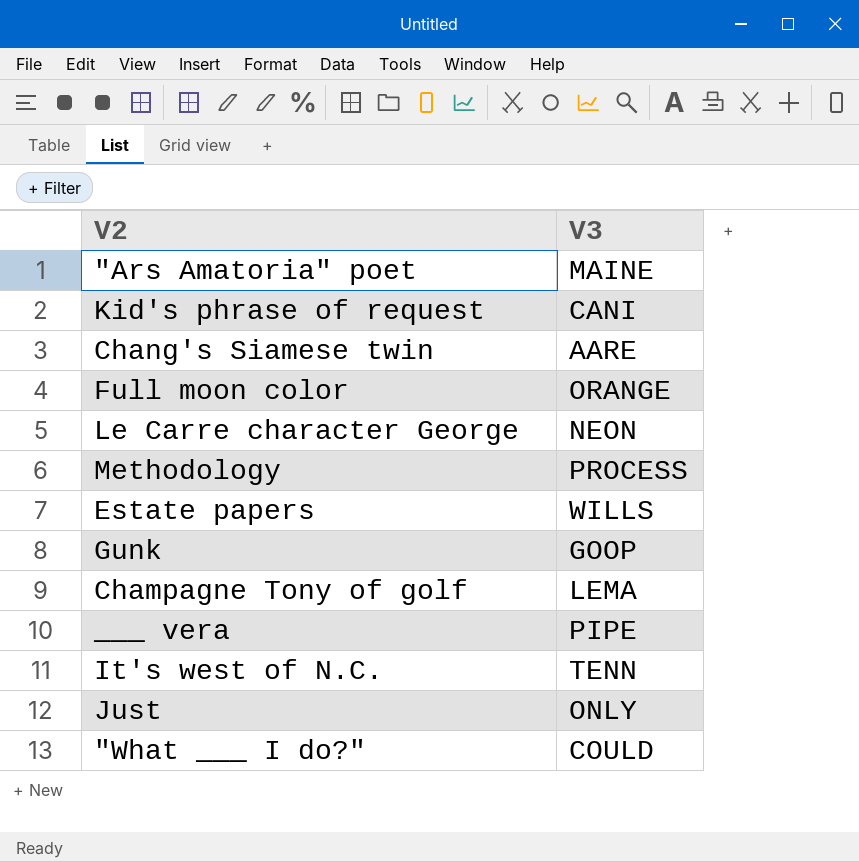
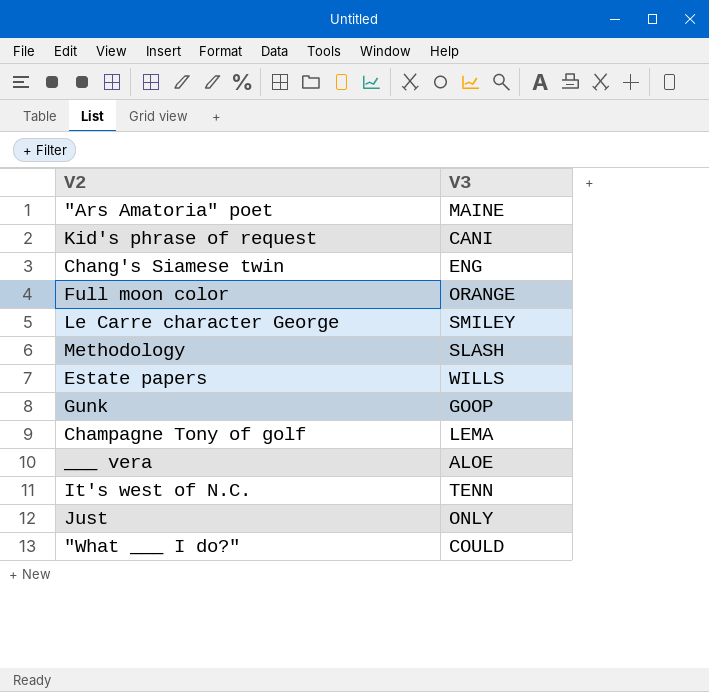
Chang's Siamese twin | V3: AARE -> ENG
Le Carre character George | V3: NEON -> SMILEY
Methodology | V3: PROCESS -> SLASH
___ vera | V3: PIPE -> ALOE

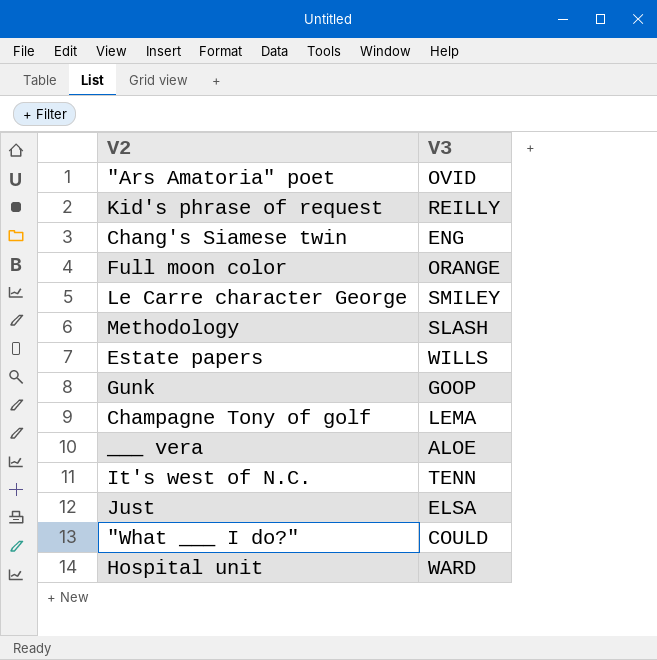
"Ars Amatoria" poet | V3: MAINE -> OVID
Kid's phrase of request | V3: CANI -> REILLY
Just | V3: ONLY -> ELSA
row Hospital unit: none -> WARD

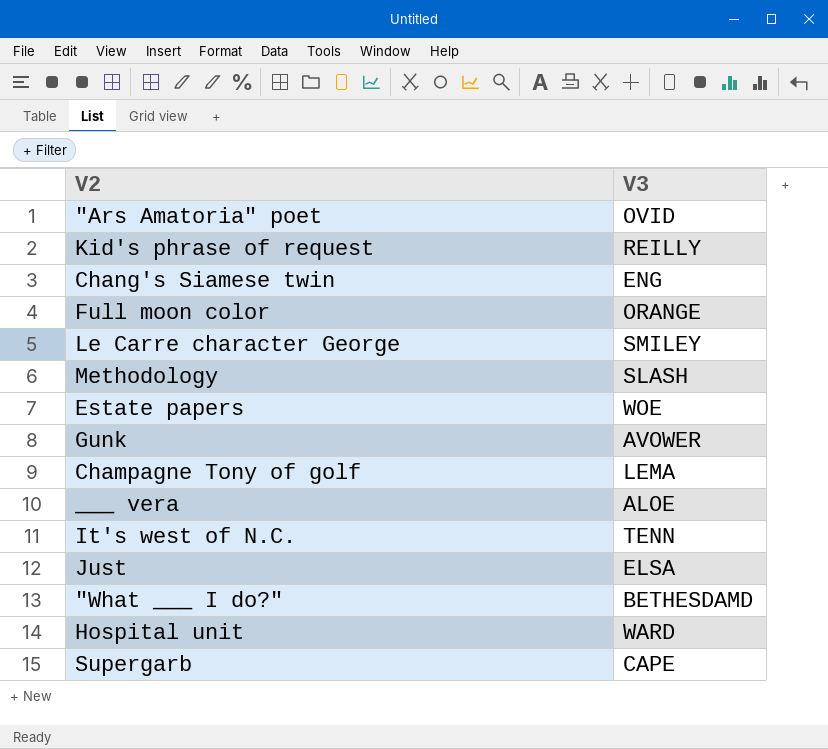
Estate papers | V3: WILLS -> WOE
Gunk | V3: GOOP -> AVOWER
"What ___ I do?" | V3: COULD -> BETHESDAMD
row Supergarb: none -> CAPE

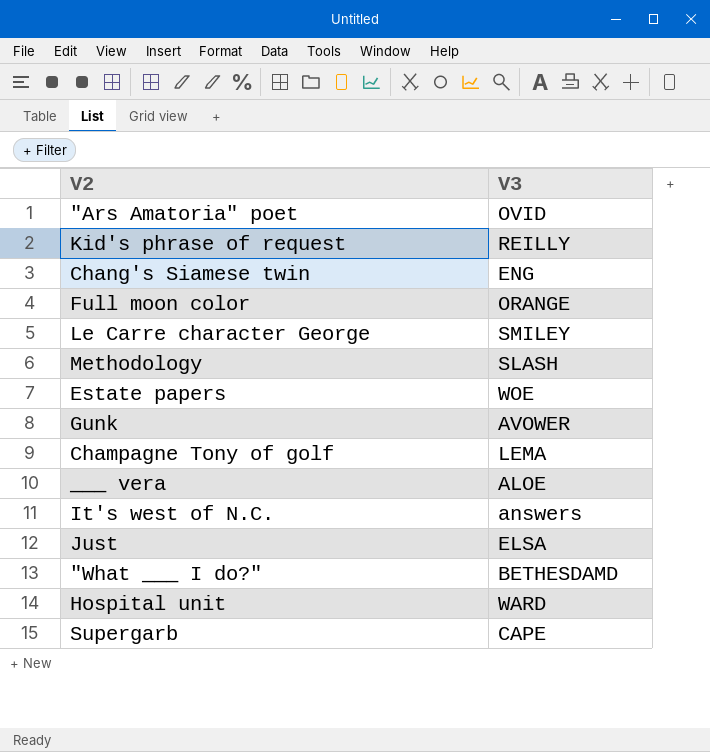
It's west of N.C. | V3: TENN -> answers

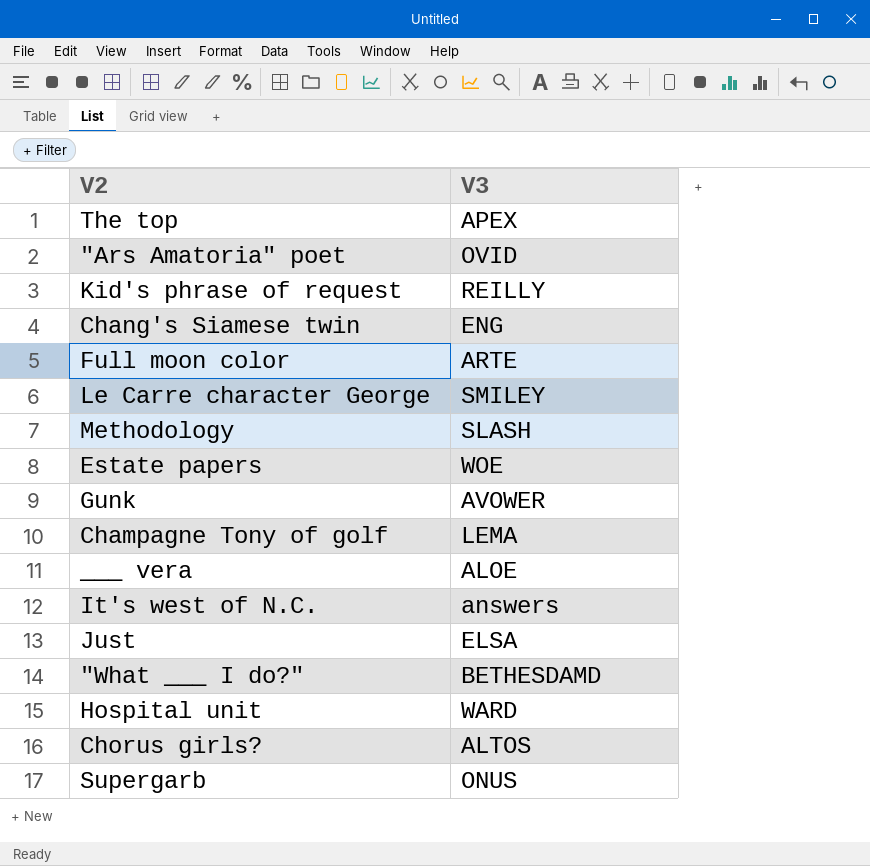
row The top: none -> APEX
Full moon color | V3: ORANGE -> ARTE
row Chorus girls?: none -> ALTOS
Supergarb | V3: CAPE -> ONUS

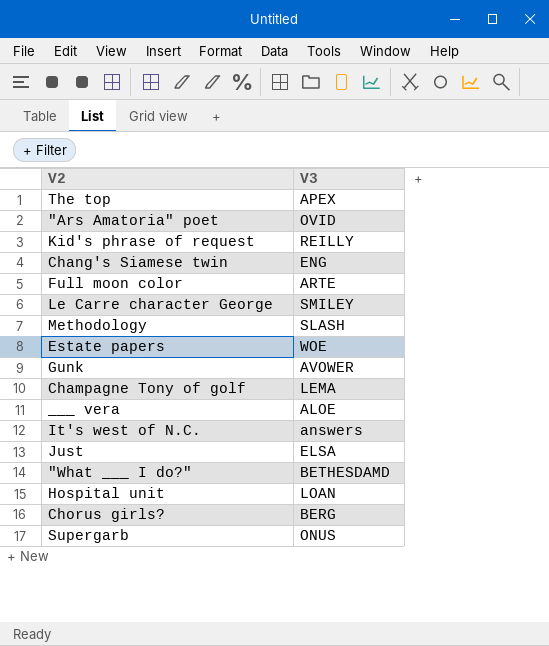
Hospital unit | V3: WARD -> LOAN
Chorus girls? | V3: ALTOS -> BERG

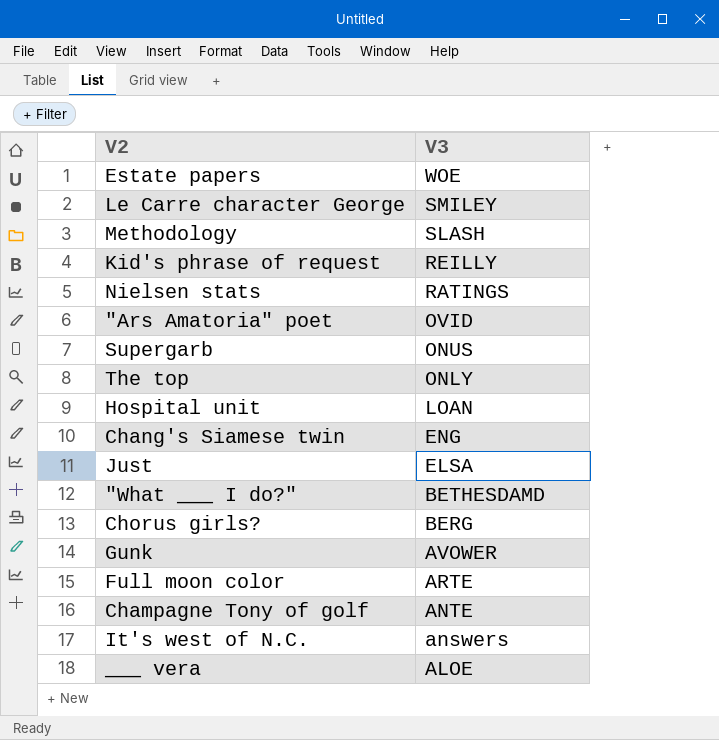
row order: none -> V3 descending
row Nielsen stats: none -> RATINGS
The top | V3: APEX -> ONLY
Champagne Tony of golf | V3: LEMA -> ANTE

